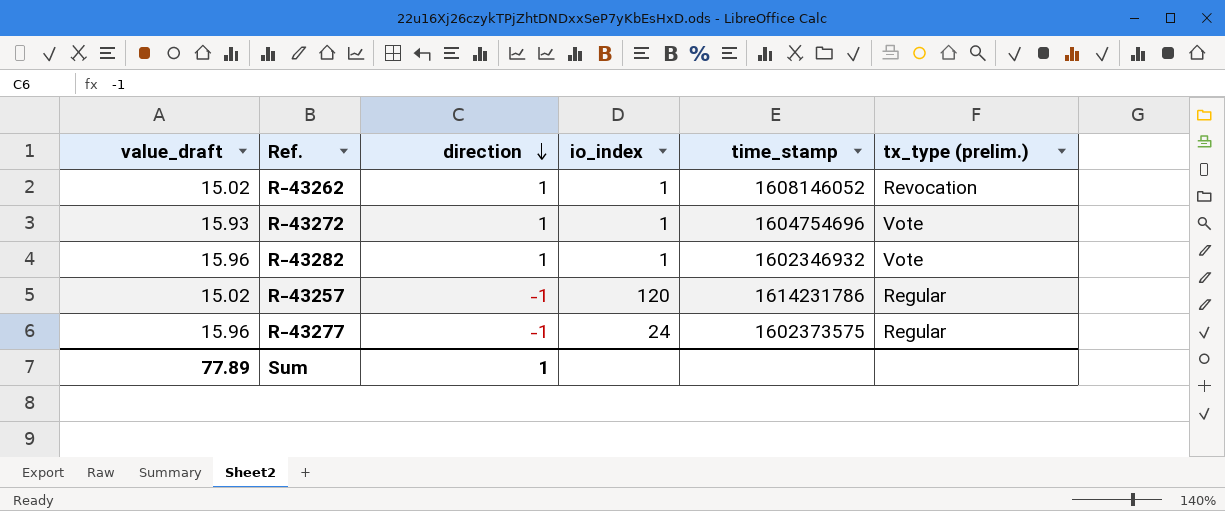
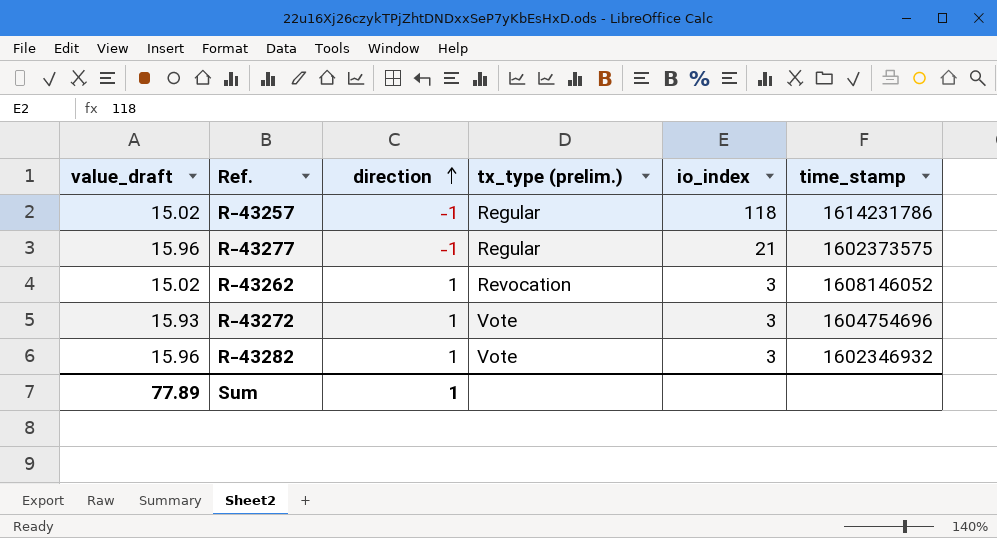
row order: direction descending -> direction ascending
column tx_type (prelim.) | position: 6 -> 4
R-43257 | io_index: 120 -> 118
R-43277 | io_index: 24 -> 21
R-43262 | io_index: 1 -> 3
R-43272 | io_index: 1 -> 3
R-43282 | io_index: 1 -> 3

